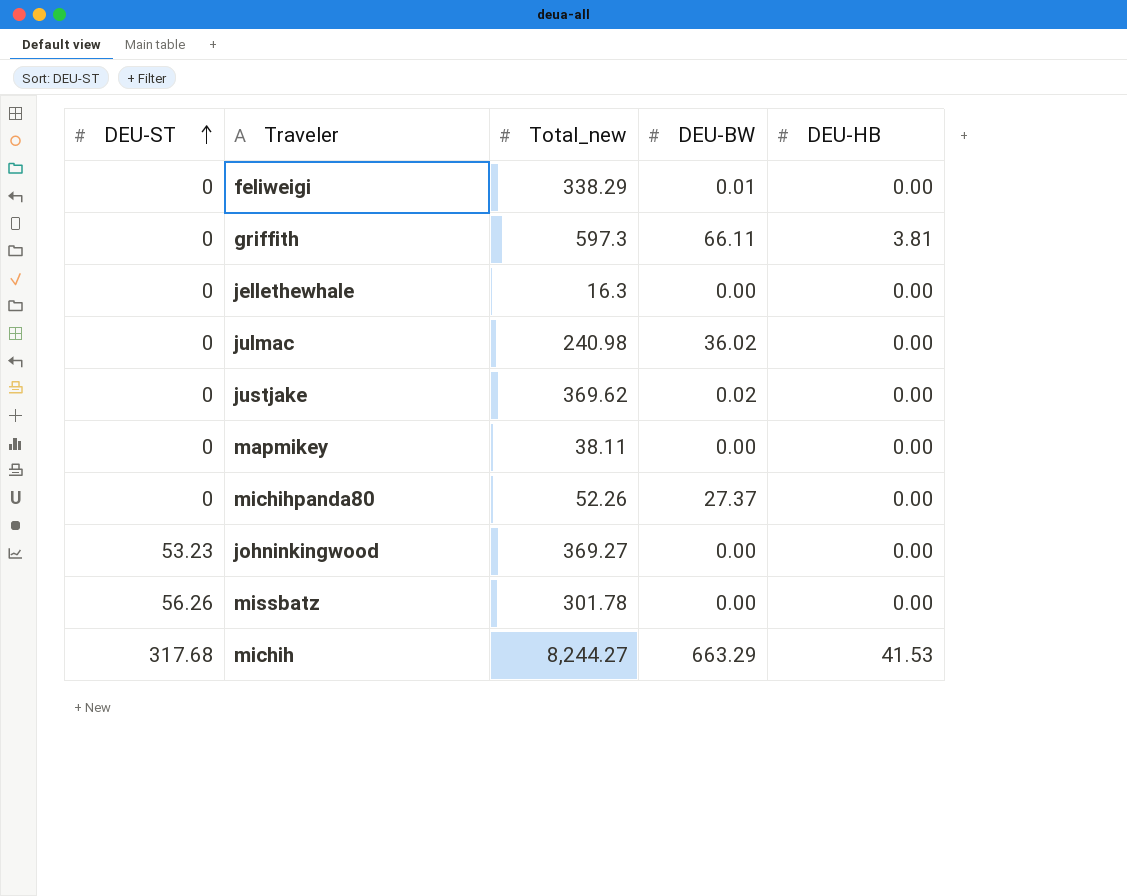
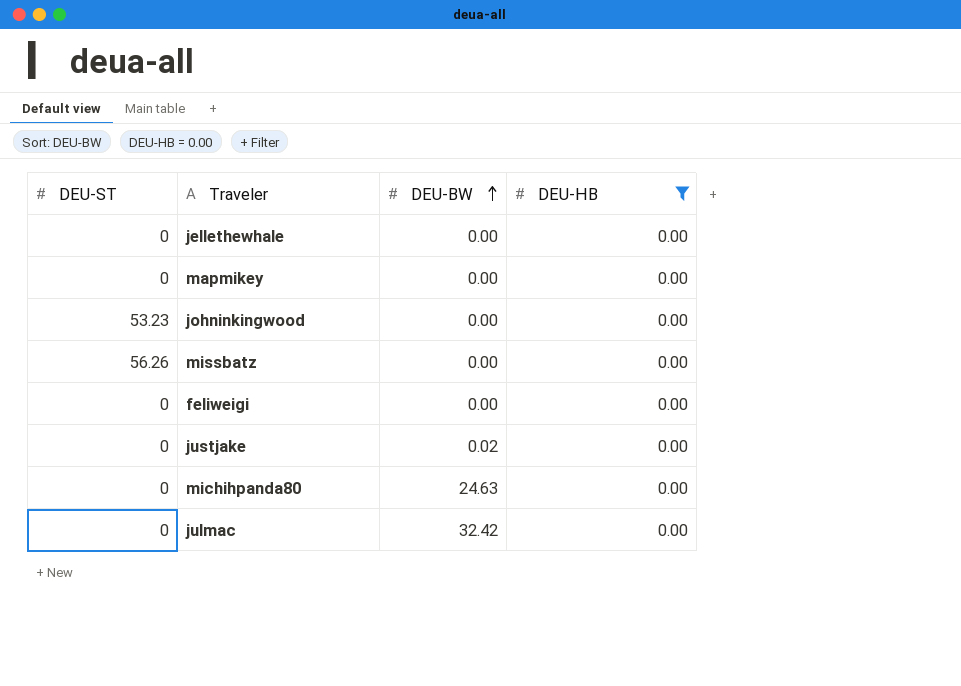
filter: none -> DEU-HB = 0.00
row order: DEU-ST ascending -> DEU-BW ascending
column Total_new | position: 3 -> none
feliweigi | DEU-BW: 0.01 -> 0.00
michihpanda80 | DEU-BW: 27.37 -> 24.63
julmac | DEU-BW: 36.02 -> 32.42

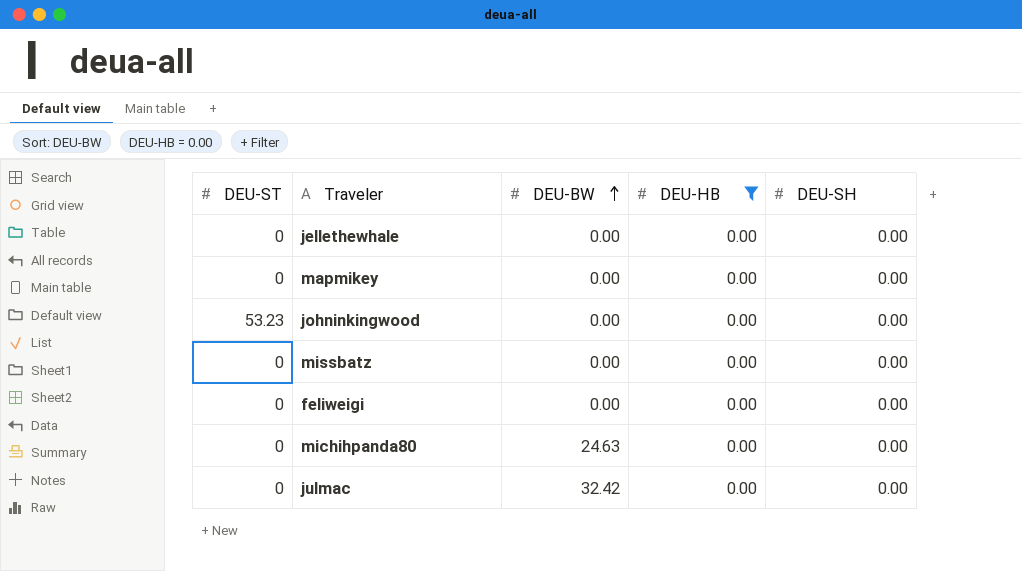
column DEU-SH | position: none -> 5
row justjake: 0 | 0.02 | 0.00 -> none
missbatz | DEU-ST: 56.26 -> 0

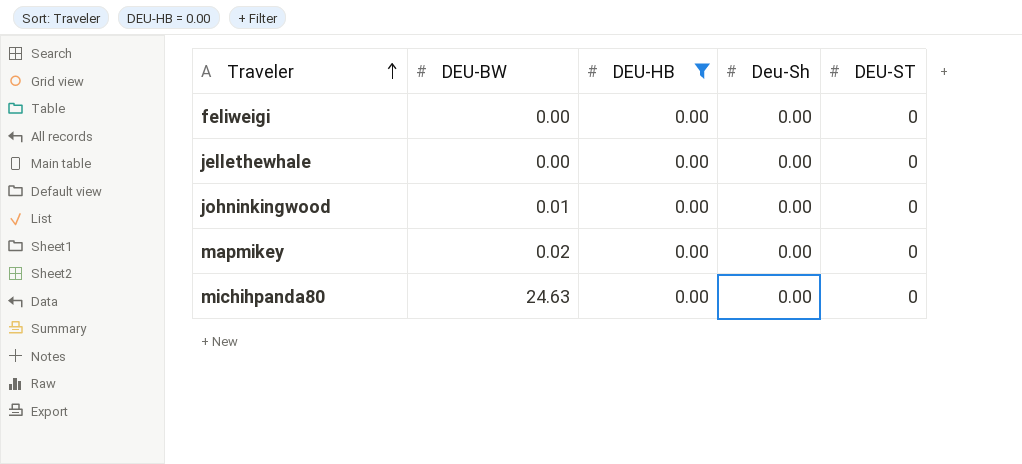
row order: DEU-BW ascending -> Traveler ascending
column name: DEU-SH -> Deu-Sh
column DEU-ST | position: 1 -> 5
row missbatz: 0 | 0.00 | 0.00 | 0.00 -> none
row julmac: 0 | 32.42 | 0.00 | 0.00 -> none
johninkingwood | DEU-BW: 0.00 -> 0.01
johninkingwood | DEU-ST: 53.23 -> 0
mapmikey | DEU-BW: 0.00 -> 0.02

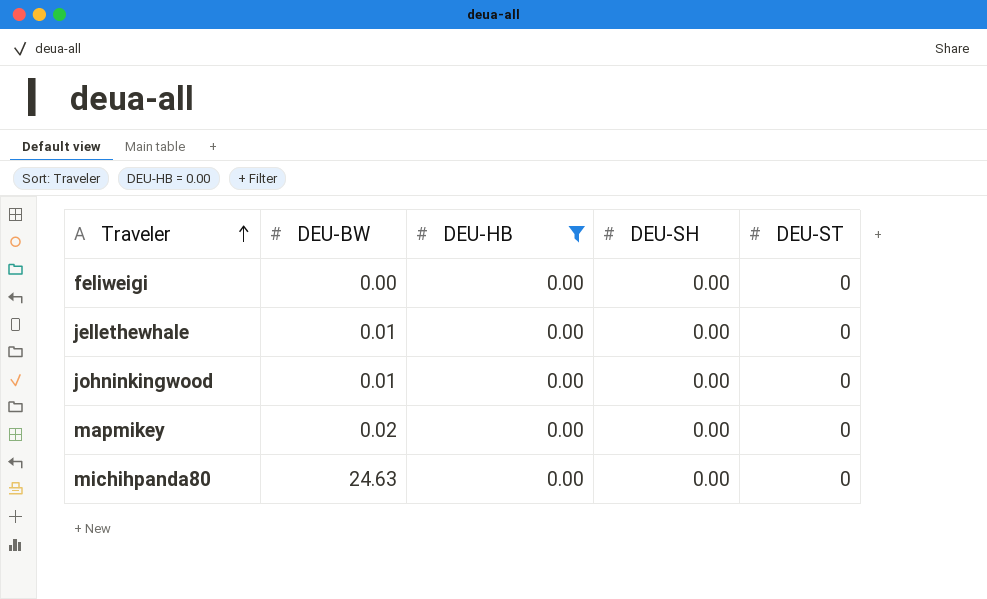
column name: Deu-Sh -> DEU-SH
jellethewhale | DEU-BW: 0.00 -> 0.01

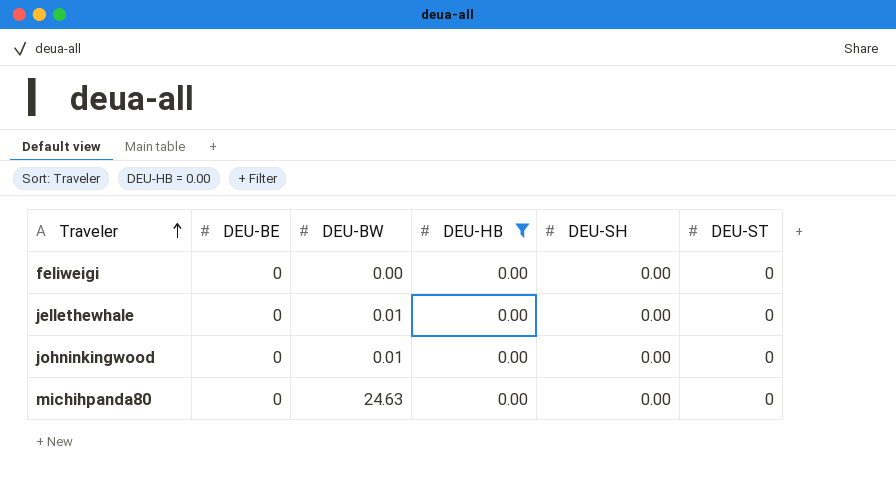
column DEU-BE | position: none -> 2
row mapmikey: 0.02 | 0.00 | 0.00 | 0 -> none

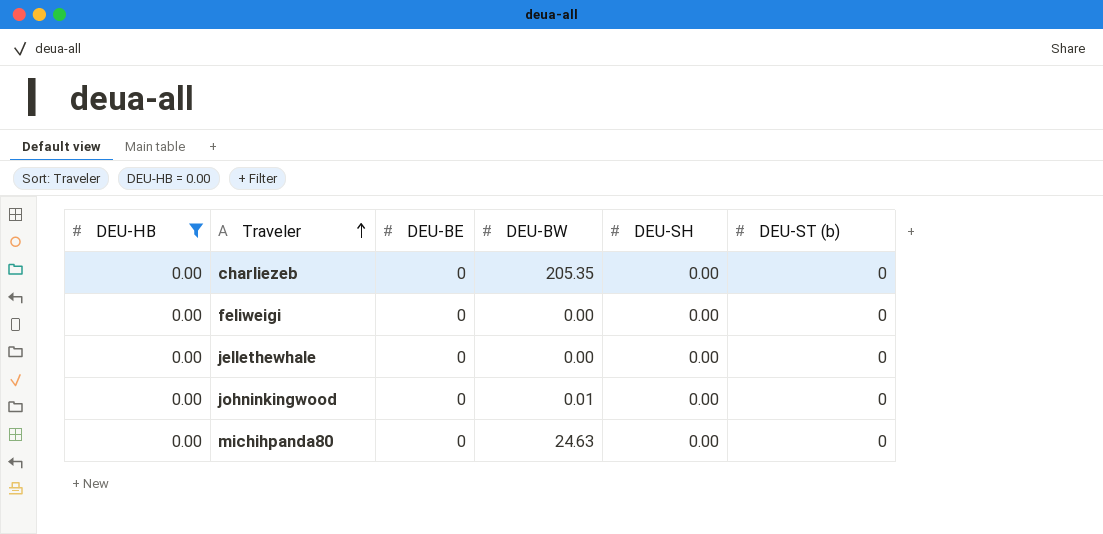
column DEU-HB | position: 4 -> 1
column name: DEU-ST -> DEU-ST (b)
row charliezeb: none -> 0.00 | 0 | 205.35 | 0.00 | 0
jellethewhale | DEU-BW: 0.01 -> 0.00

